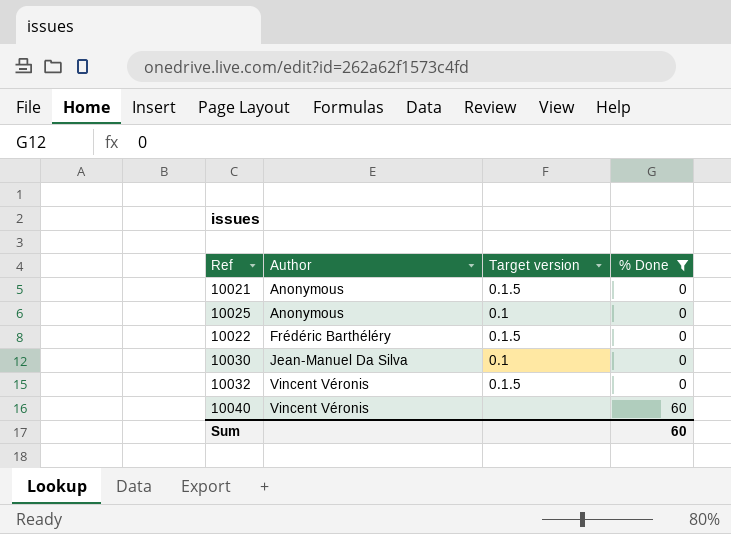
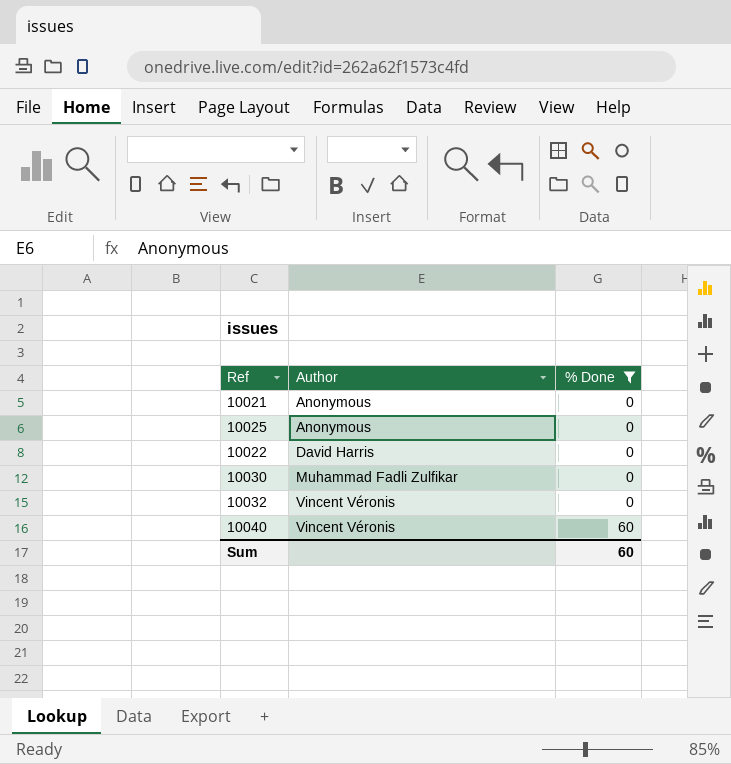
column Target version | position: 3 -> none
10022 | Author: Frédéric Barthéléry -> David Harris
10030 | Author: Jean-Manuel Da Silva -> Muhammad Fadli Zulfikar

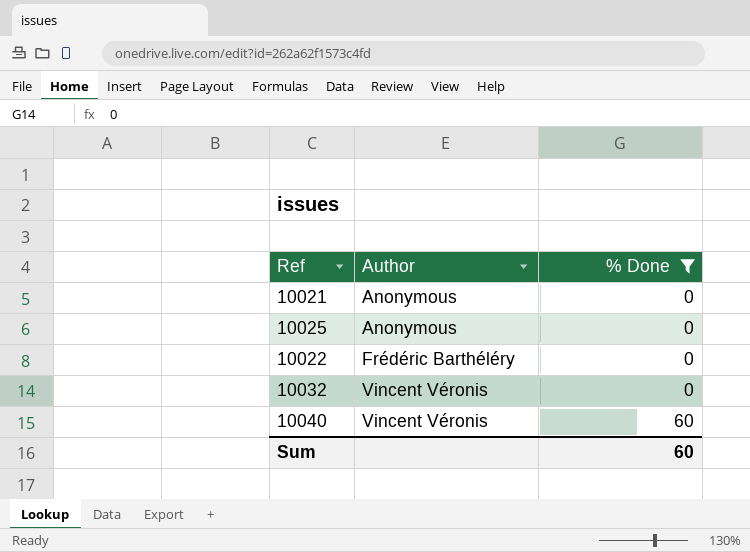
row 10030: Muhammad Fadli Zulfikar | 0 -> none
10022 | Author: David Harris -> Frédéric Barthéléry

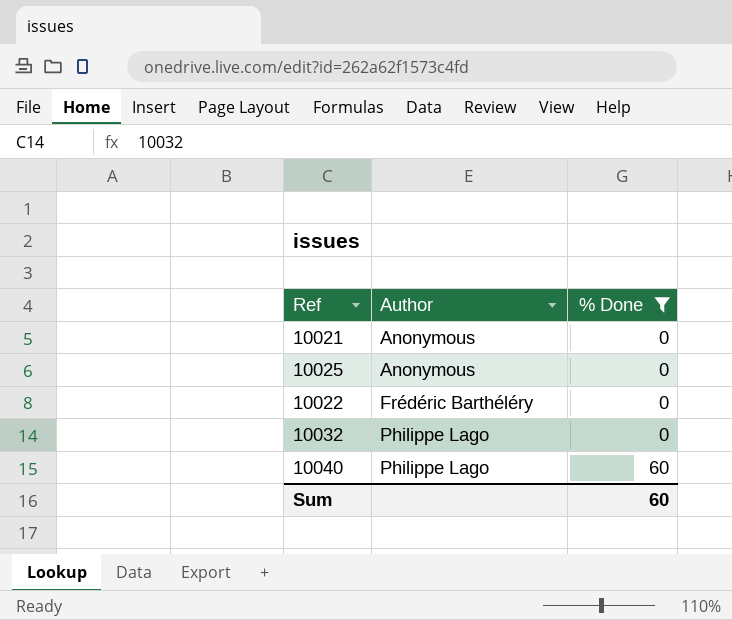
10032 | Author: Vincent Véronis -> Philippe Lago
10040 | Author: Vincent Véronis -> Philippe Lago

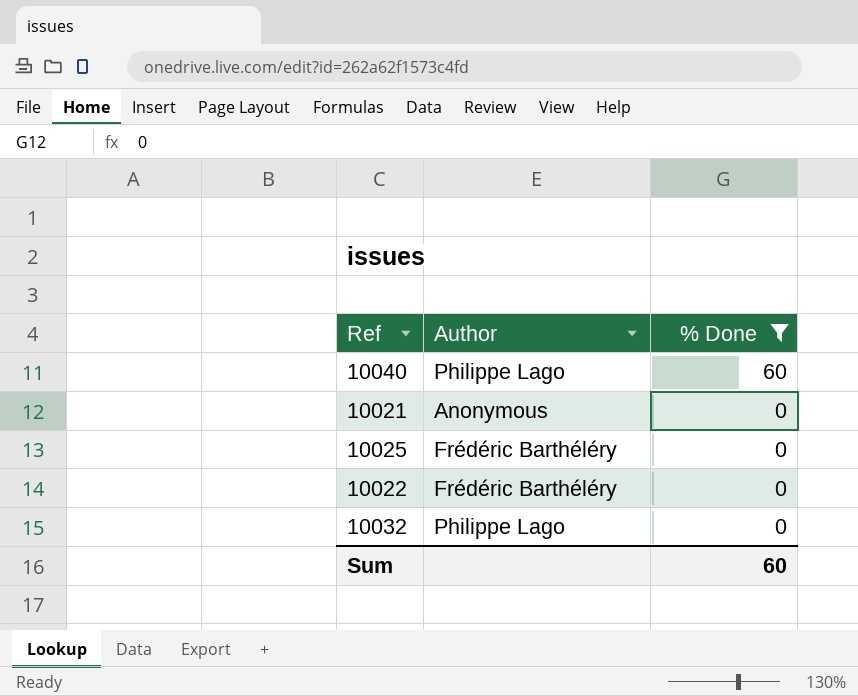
row order: Author ascending -> % Done descending
10025 | Author: Anonymous -> Frédéric Barthéléry

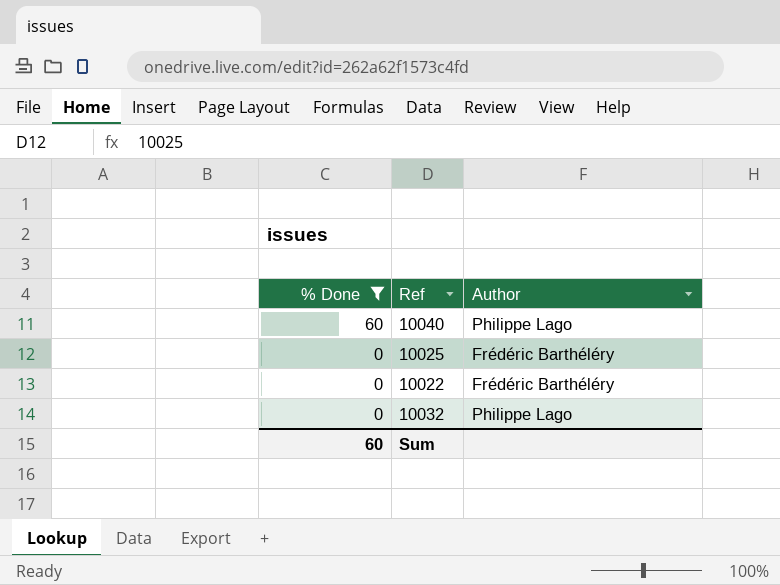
column % Done | position: 3 -> 1
row 10021: Anonymous | 0 -> none

